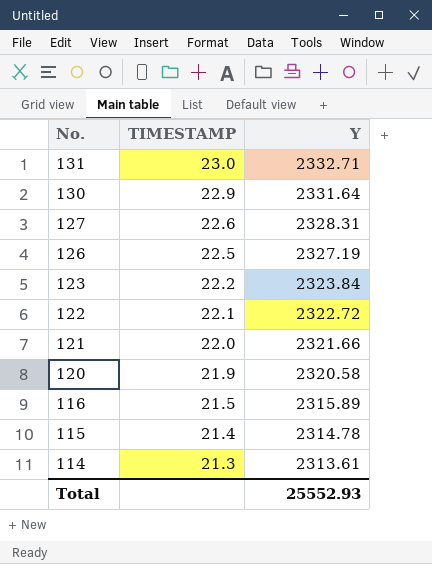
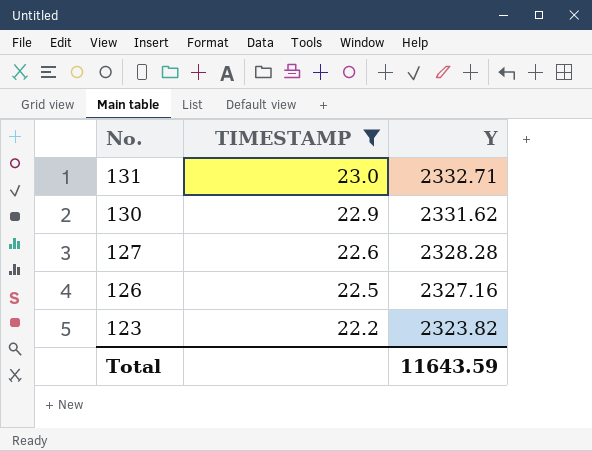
filter: none -> TIMESTAMP >= 22.2
130 | Y: 2331.64 -> 2331.62
127 | Y: 2328.31 -> 2328.28
126 | Y: 2327.19 -> 2327.16
123 | Y: 2323.84 -> 2323.82
Total | Y: 25552.93 -> 11643.59

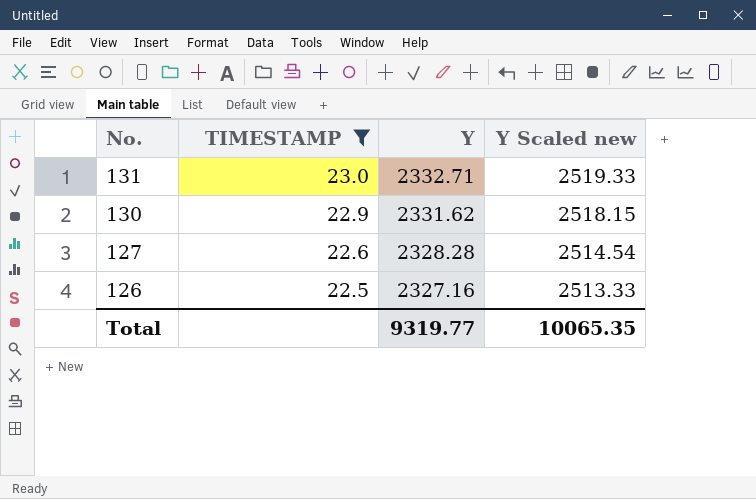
column Y Scaled new | formula: none -> [Y] * 1.08
row 123: 22.2 | 2323.82 -> none
Total | Y: 11643.59 -> 9319.77

